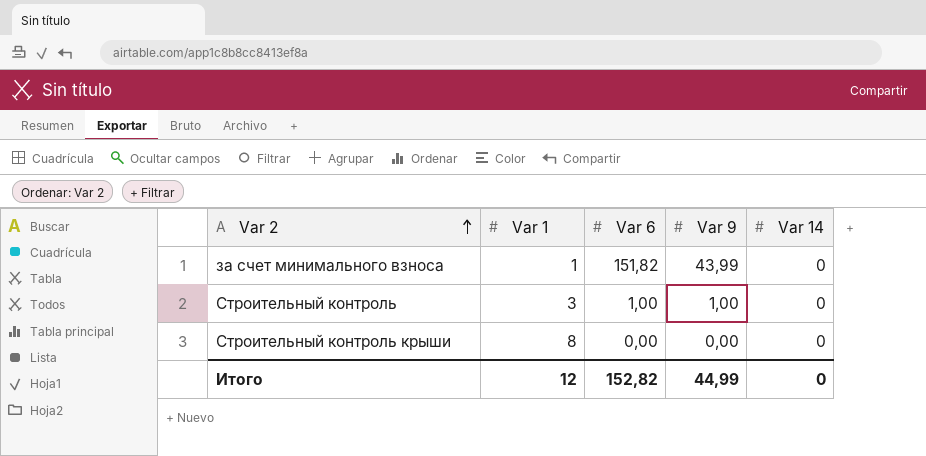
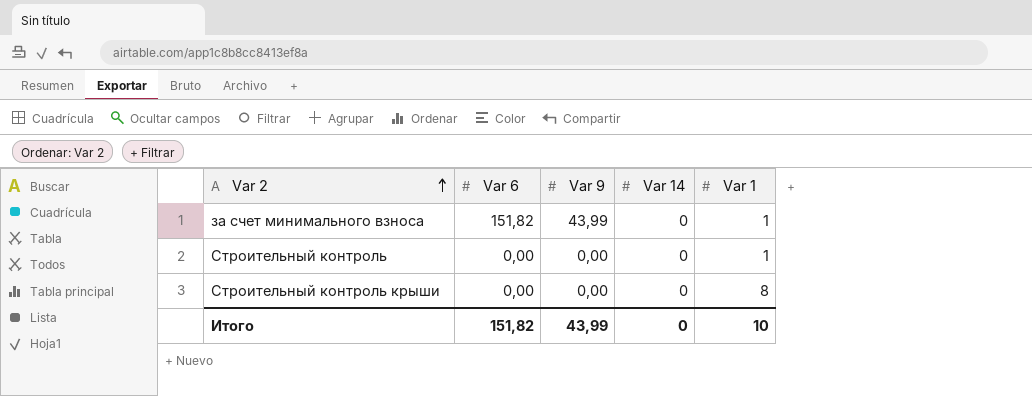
column Var 1 | position: 2 -> 5
Строительный контроль | Var 6: 1,00 -> 0,00
Строительный контроль | Var 9: 1,00 -> 0,00
Строительный контроль | Var 1: 3 -> 1
Итого | Var 6: 152,82 -> 151,82
Итого | Var 9: 44,99 -> 43,99
Итого | Var 1: 12 -> 10

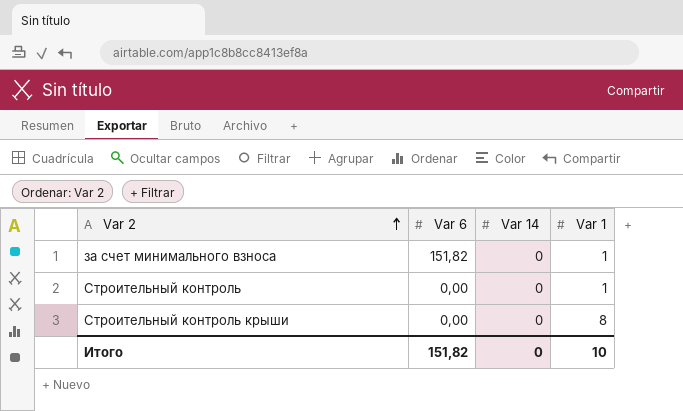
column Var 9 | position: 3 -> none

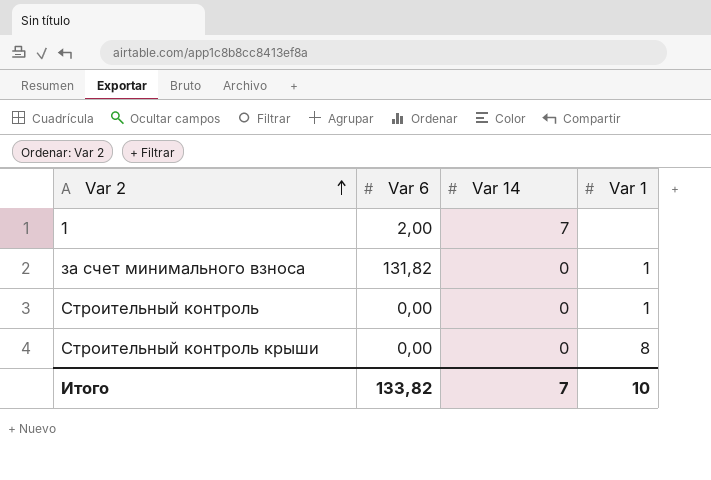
row 1: none -> 2,00 | 7 | none
за счет минимального взноса | Var 6: 151,82 -> 131,82
Итого | Var 6: 151,82 -> 133,82
Итого | Var 14: 0 -> 7

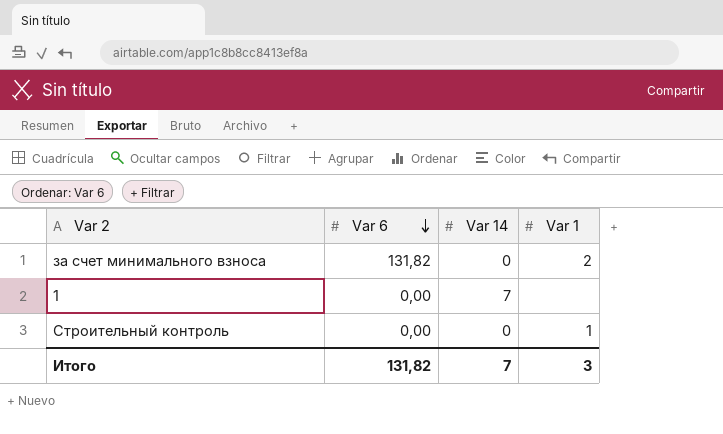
row order: Var 2 ascending -> Var 6 descending
row Строительный контроль крыши: 0,00 | 0 | 8 -> none
за счет минимального взноса | Var 1: 1 -> 2
1 | Var 6: 2,00 -> 0,00
Итого | Var 6: 133,82 -> 131,82
Итого | Var 1: 10 -> 3

